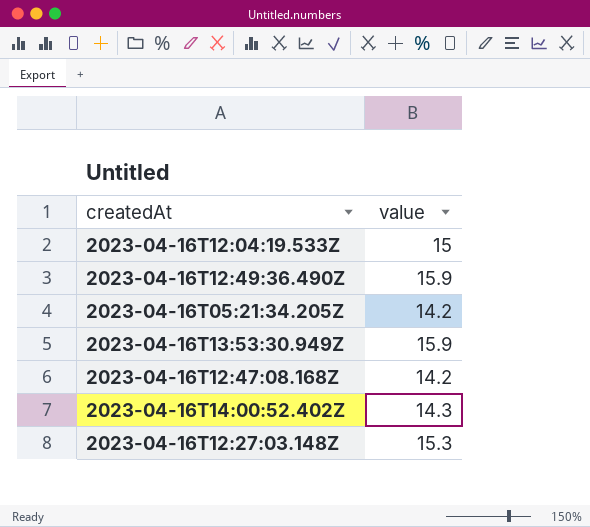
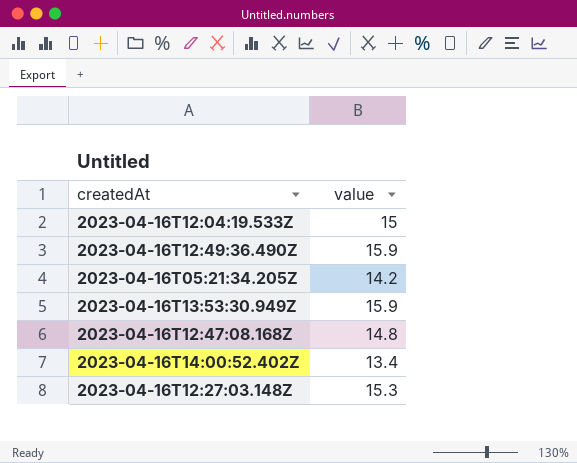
2023-04-16T12:47:08.168Z | value: 14.2 -> 14.8
2023-04-16T14:00:52.402Z | value: 14.3 -> 13.4

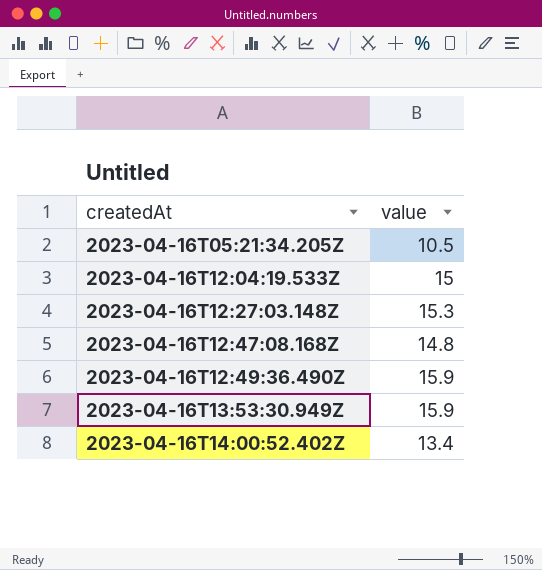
row order: none -> createdAt ascending
2023-04-16T05:21:34.205Z | value: 14.2 -> 10.5

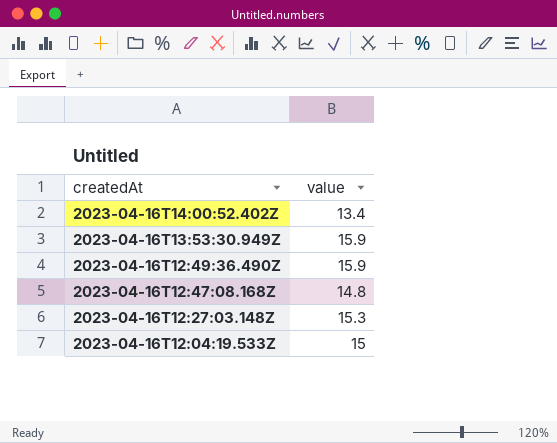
row order: createdAt ascending -> createdAt descending
row 2023-04-16T05:21:34.205Z: 10.5 -> none

